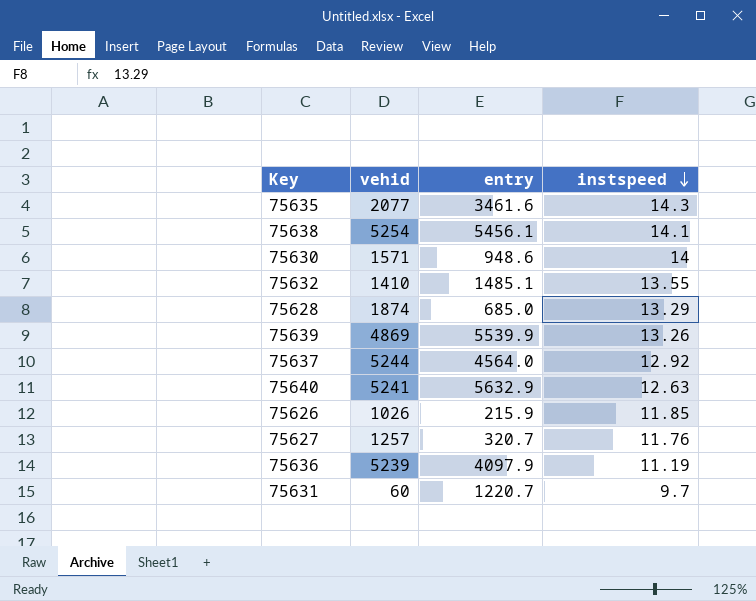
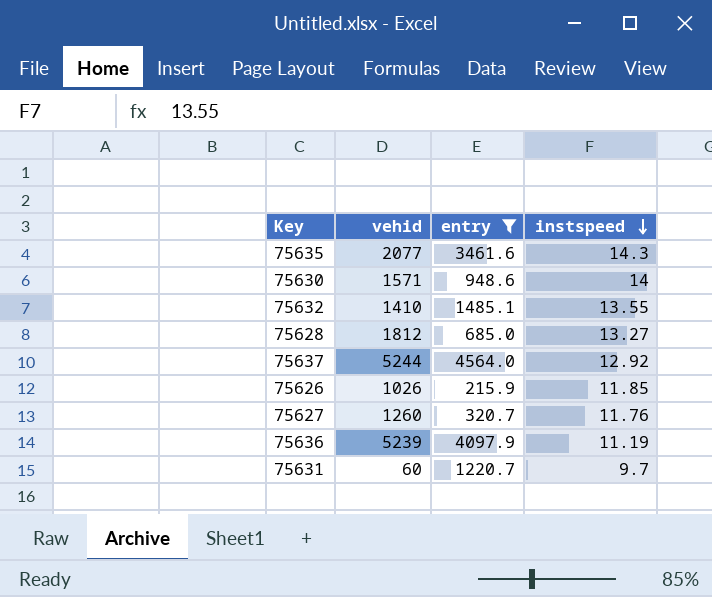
filter: none -> entry <= 4564.0
75628 | vehid: 1874 -> 1812
75628 | instspeed: 13.29 -> 13.27
75627 | vehid: 1257 -> 1260

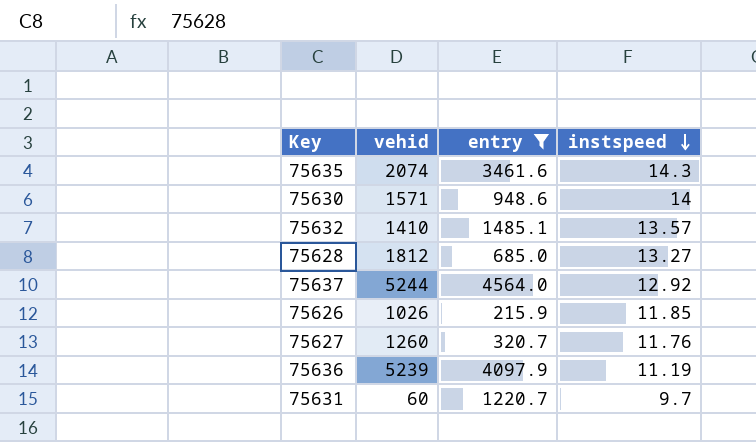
75635 | vehid: 2077 -> 2074
75632 | instspeed: 13.55 -> 13.57

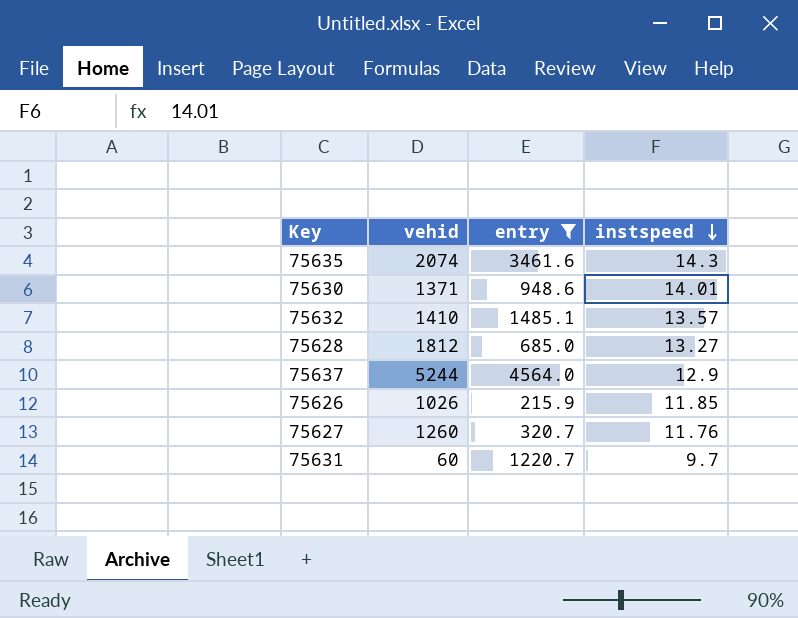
row 75636: 5239 | 4097.9 | 11.19 -> none
75630 | vehid: 1571 -> 1371
75630 | instspeed: 14 -> 14.01
75637 | instspeed: 12.92 -> 12.9

